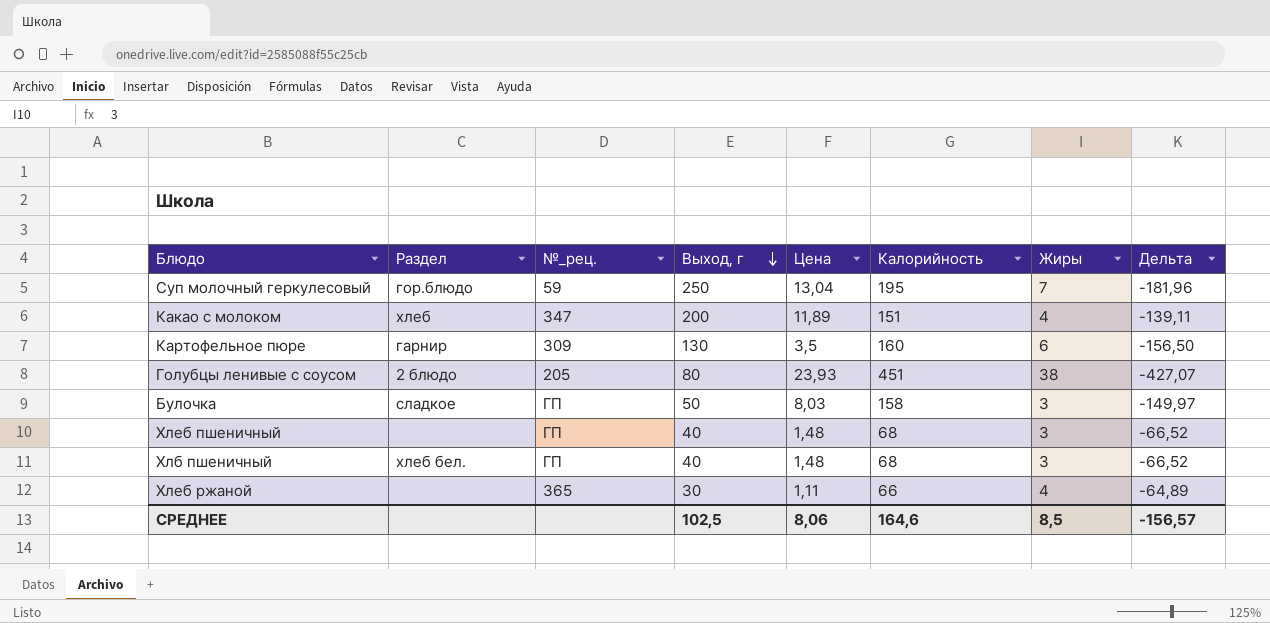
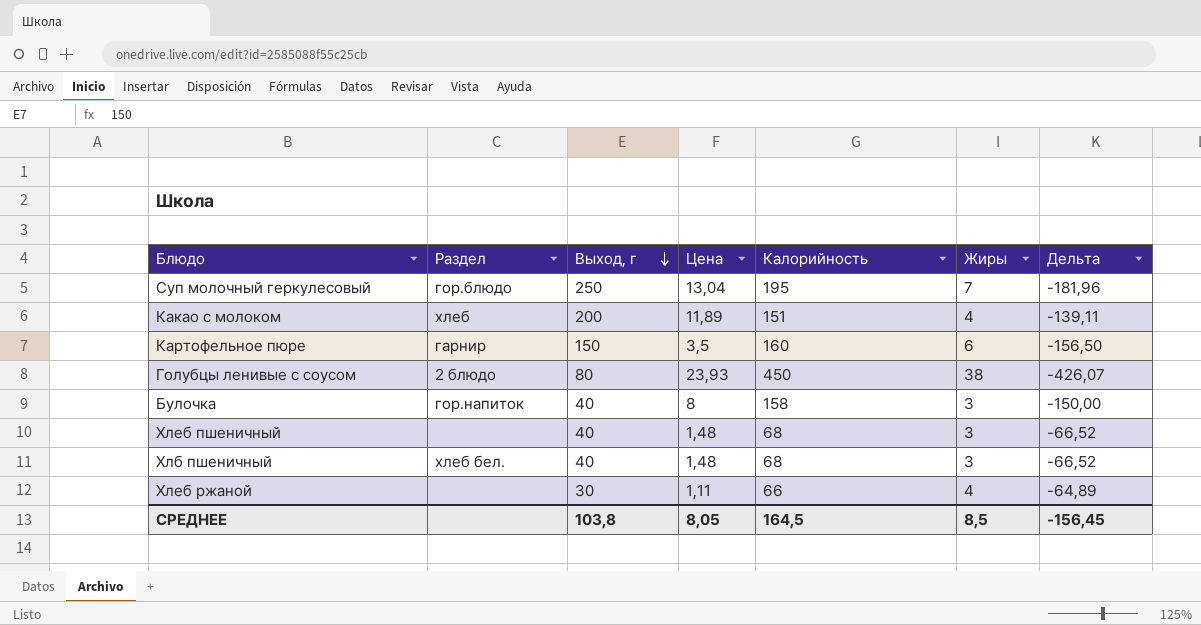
column №_рец. | position: 3 -> none
Картофельное пюре | Выход, г: 130 -> 150
Голубцы ленивые с соусом | Калорийность: 451 -> 450
Голубцы ленивые с соусом | Дельта: -427,07 -> -426,07
Булочка | Раздел: сладкое -> гор.напиток
Булочка | Выход, г: 50 -> 40
Булочка | Цена: 8,03 -> 8
Булочка | Дельта: -149,97 -> -150,00
СРЕДНЕЕ | Выход, г: 102,5 -> 103,8
СРЕДНЕЕ | Цена: 8,06 -> 8,05
СРЕДНЕЕ | Калорийность: 164,6 -> 164,5
СРЕДНЕЕ | Дельта: -156,57 -> -156,45

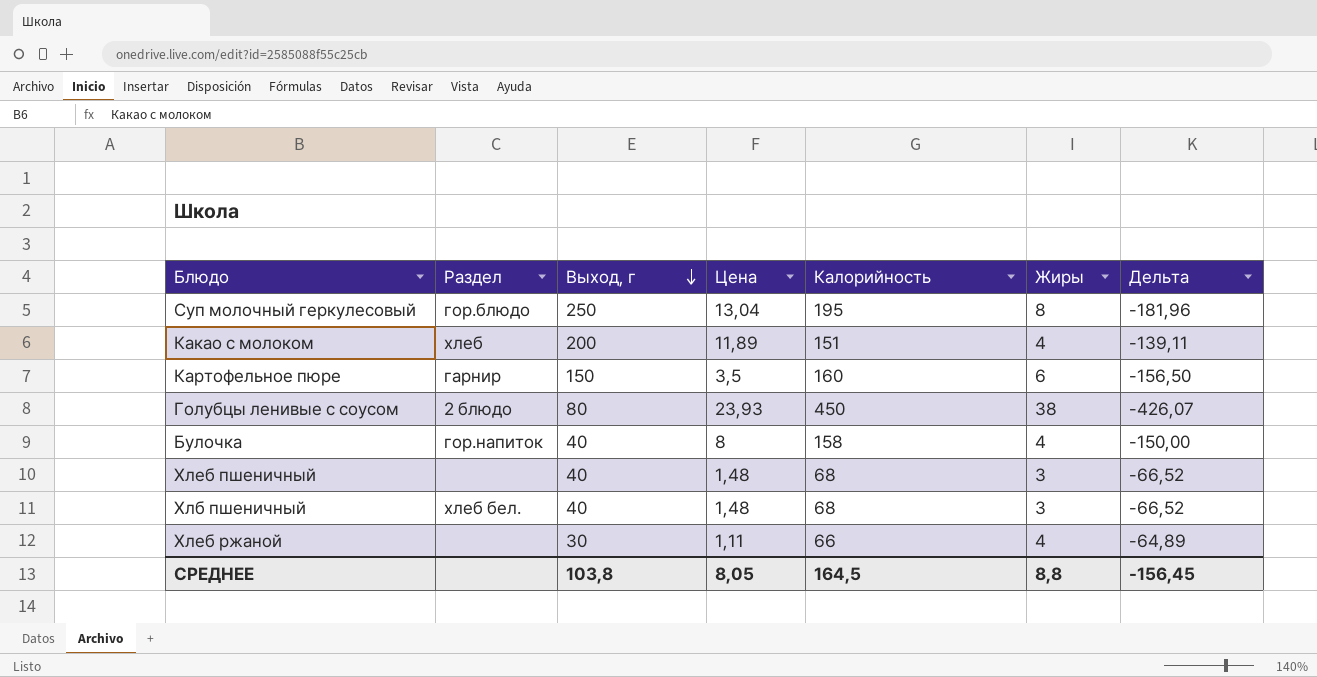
Суп молочный геркулесовый | Жиры: 7 -> 8
Булочка | Жиры: 3 -> 4
СРЕДНЕЕ | Жиры: 8,5 -> 8,8

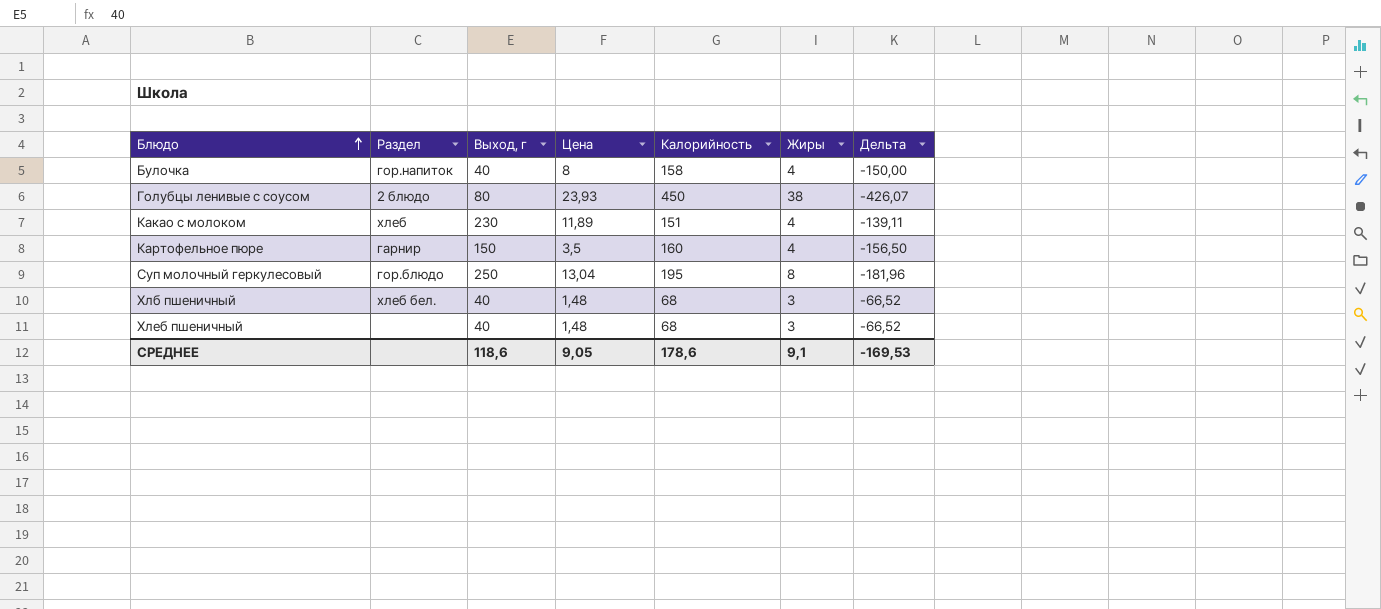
row order: Выход, г descending -> Блюдо ascending
row Хлеб ржаной: none | 30 | 1,11 | 66 | 4 | -64,89 -> none
Какао с молоком | Выход, г: 200 -> 230
Картофельное пюре | Жиры: 6 -> 4
СРЕДНЕЕ | Выход, г: 103,8 -> 118,6
СРЕДНЕЕ | Цена: 8,05 -> 9,05
СРЕДНЕЕ | Калорийность: 164,5 -> 178,6
СРЕДНЕЕ | Жиры: 8,8 -> 9,1
СРЕДНЕЕ | Дельта: -156,45 -> -169,53

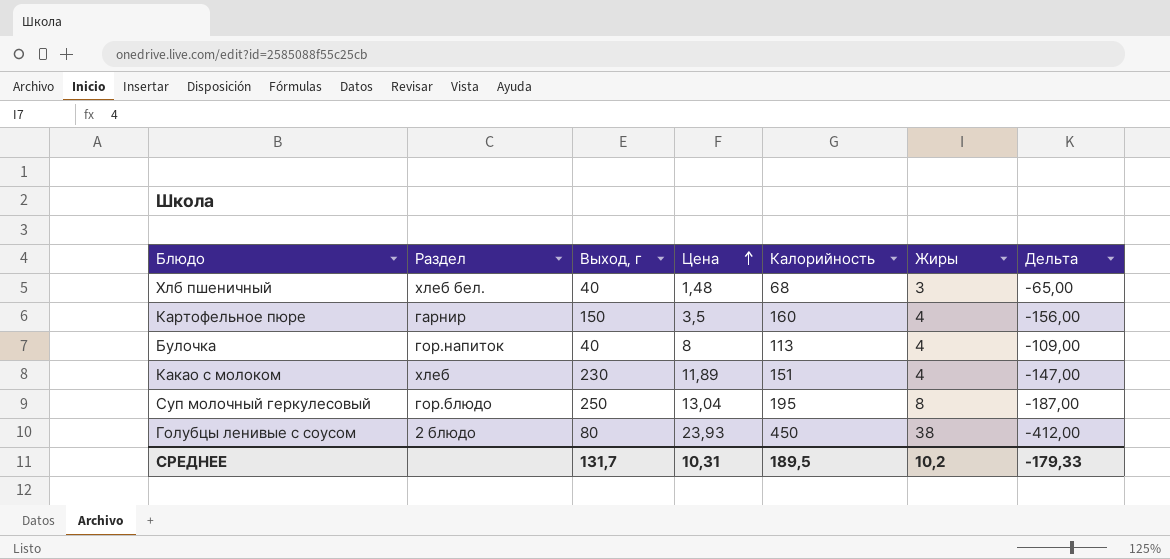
row order: Блюдо ascending -> Цена ascending
column Дельта | formula: [Цена] - [Калорийность] -> [Жиры] - [Калорийность]
row Хлеб пшеничный: none | 40 | 1,48 | 68 | 3 | -66,52 -> none
Булочка | Калорийность: 158 -> 113
СРЕДНЕЕ | Выход, г: 118,6 -> 131,7
СРЕДНЕЕ | Цена: 9,05 -> 10,31
СРЕДНЕЕ | Калорийность: 178,6 -> 189,5
СРЕДНЕЕ | Жиры: 9,1 -> 10,2
СРЕДНЕЕ | Дельта: -169,53 -> -179,33

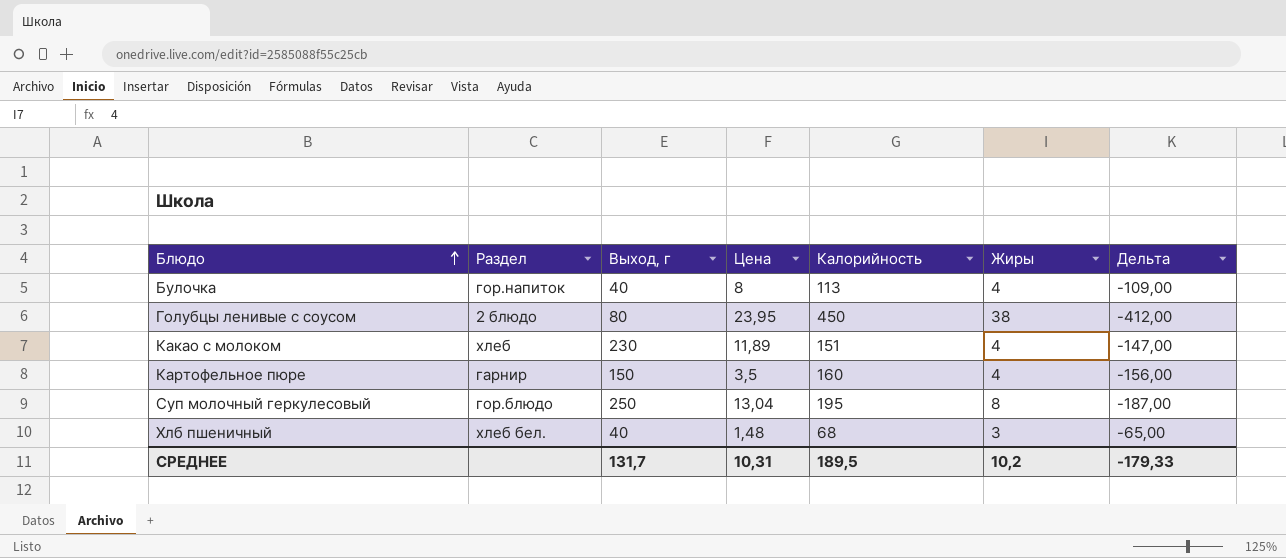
row order: Цена ascending -> Блюдо ascending
Голубцы ленивые с соусом | Цена: 23,93 -> 23,95

